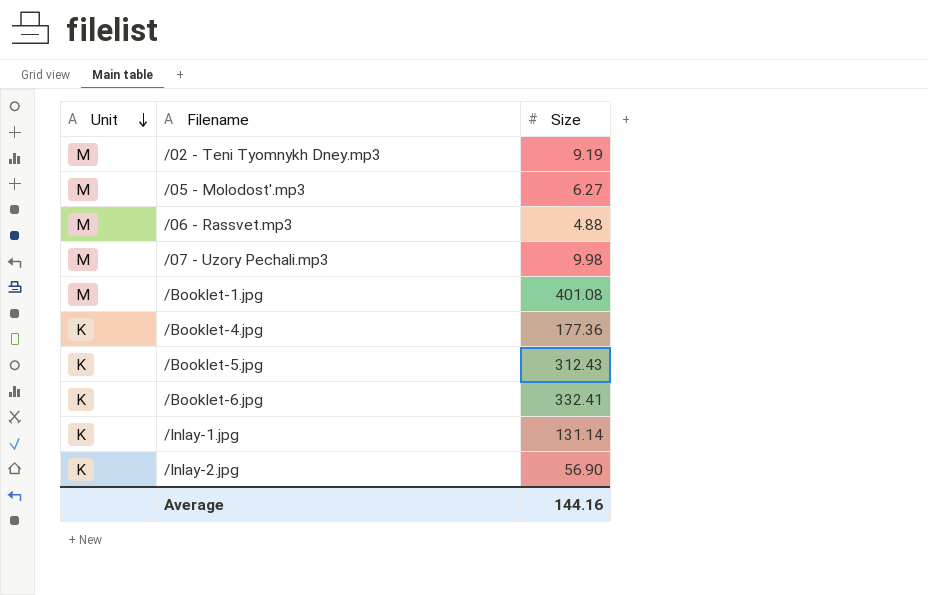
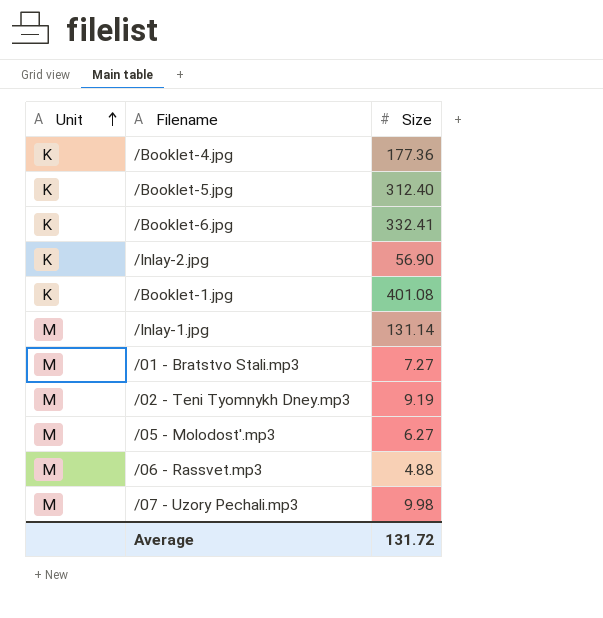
row order: Unit descending -> Unit ascending
/Booklet-5.jpg | Size: 312.43 -> 312.40
/Booklet-1.jpg | Unit: M -> K
/Inlay-1.jpg | Unit: K -> M
row /01 - Bratstvo Stali.mp3: none -> M | 7.27
Average | Size: 144.16 -> 131.72

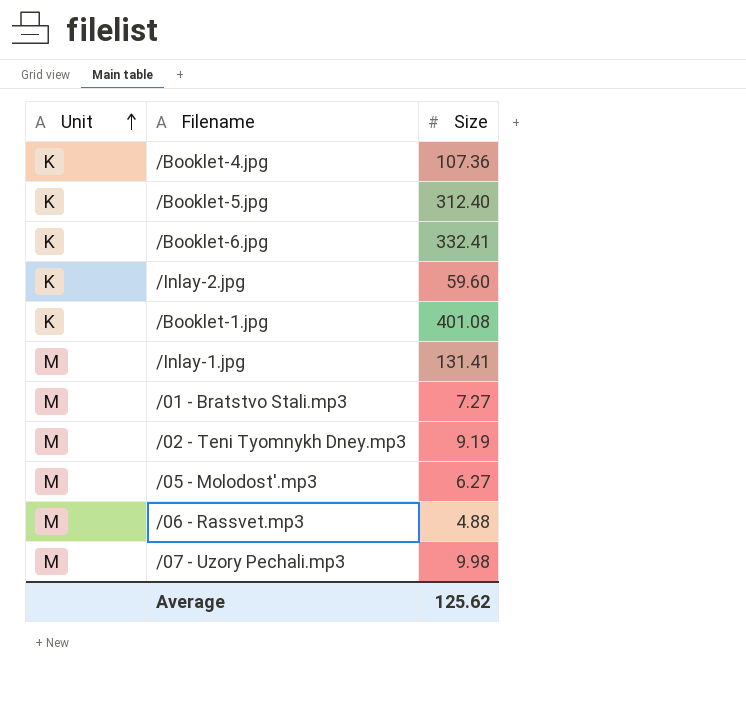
/Booklet-4.jpg | Size: 177.36 -> 107.36
/Inlay-2.jpg | Size: 56.90 -> 59.60
/Inlay-1.jpg | Size: 131.14 -> 131.41
Average | Size: 131.72 -> 125.62

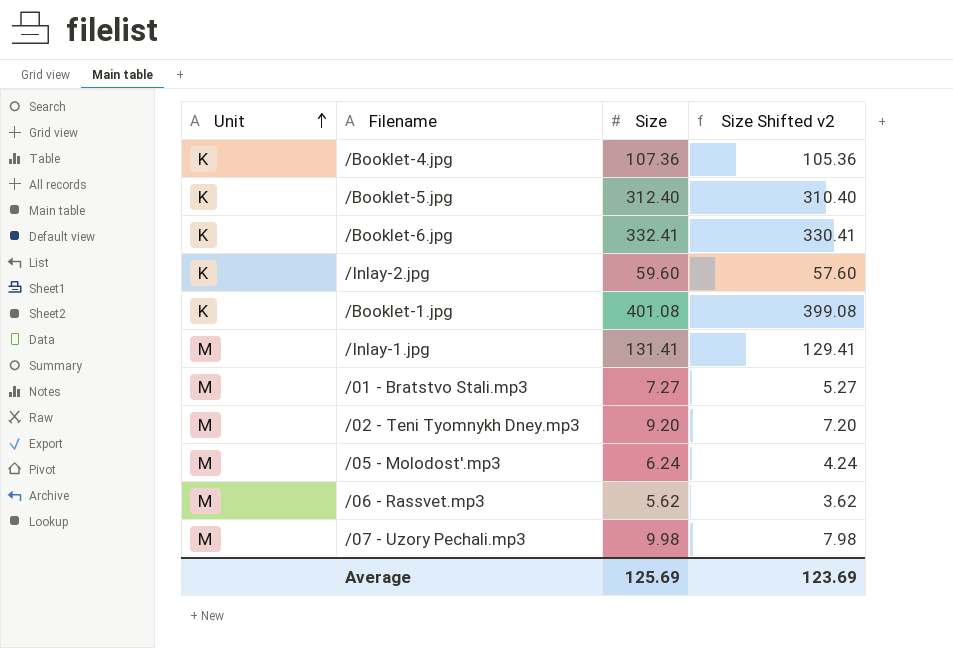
column Size Shifted v2 | formula: none -> [Size] - 2
/02 - Teni Tyomnykh Dney.mp3 | Size: 9.19 -> 9.20
/05 - Molodost'.mp3 | Size: 6.27 -> 6.24
/06 - Rassvet.mp3 | Size: 4.88 -> 5.62
Average | Size: 125.62 -> 125.69

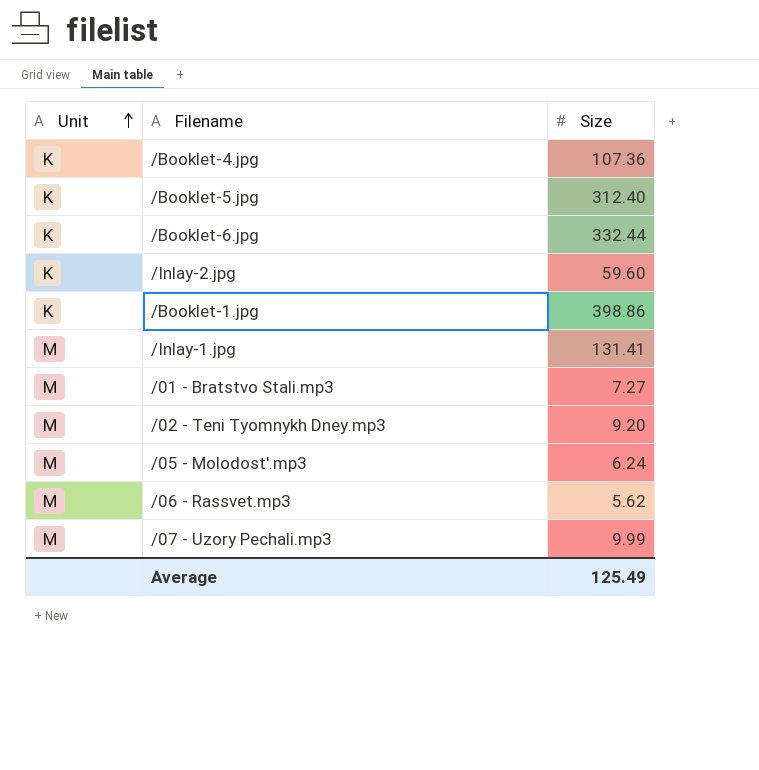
column Size Shifted v2 | formula: [Size] - 2 -> none
/Booklet-6.jpg | Size: 332.41 -> 332.44
/Booklet-1.jpg | Size: 401.08 -> 398.86
/07 - Uzory Pechali.mp3 | Size: 9.98 -> 9.99
Average | Size: 125.69 -> 125.49

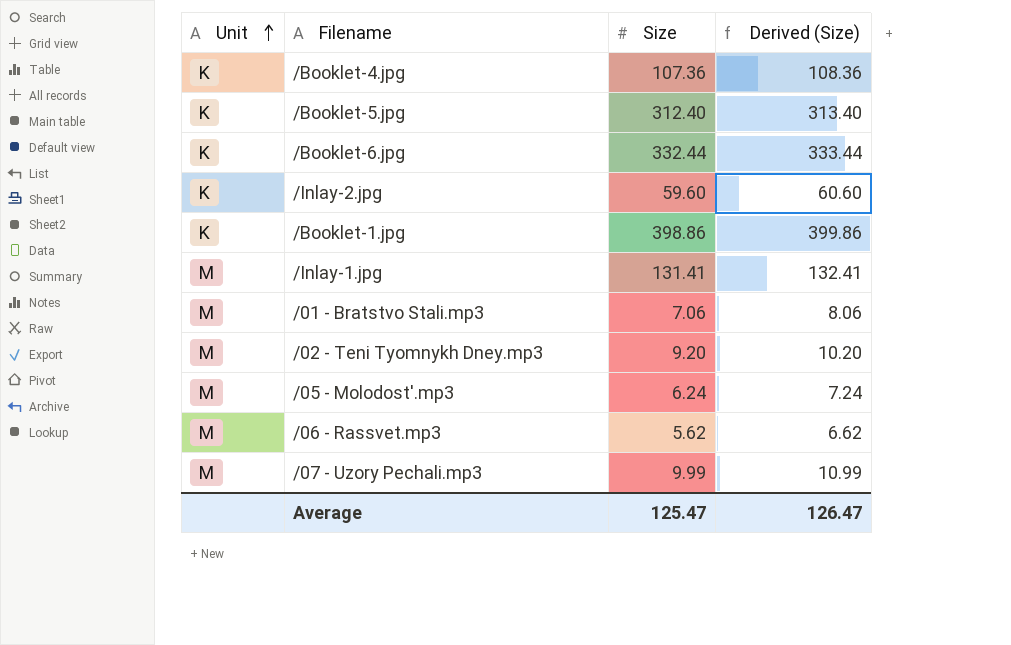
column Derived (Size) | formula: none -> [Size] + 1
/01 - Bratstvo Stali.mp3 | Size: 7.27 -> 7.06
Average | Size: 125.49 -> 125.47

